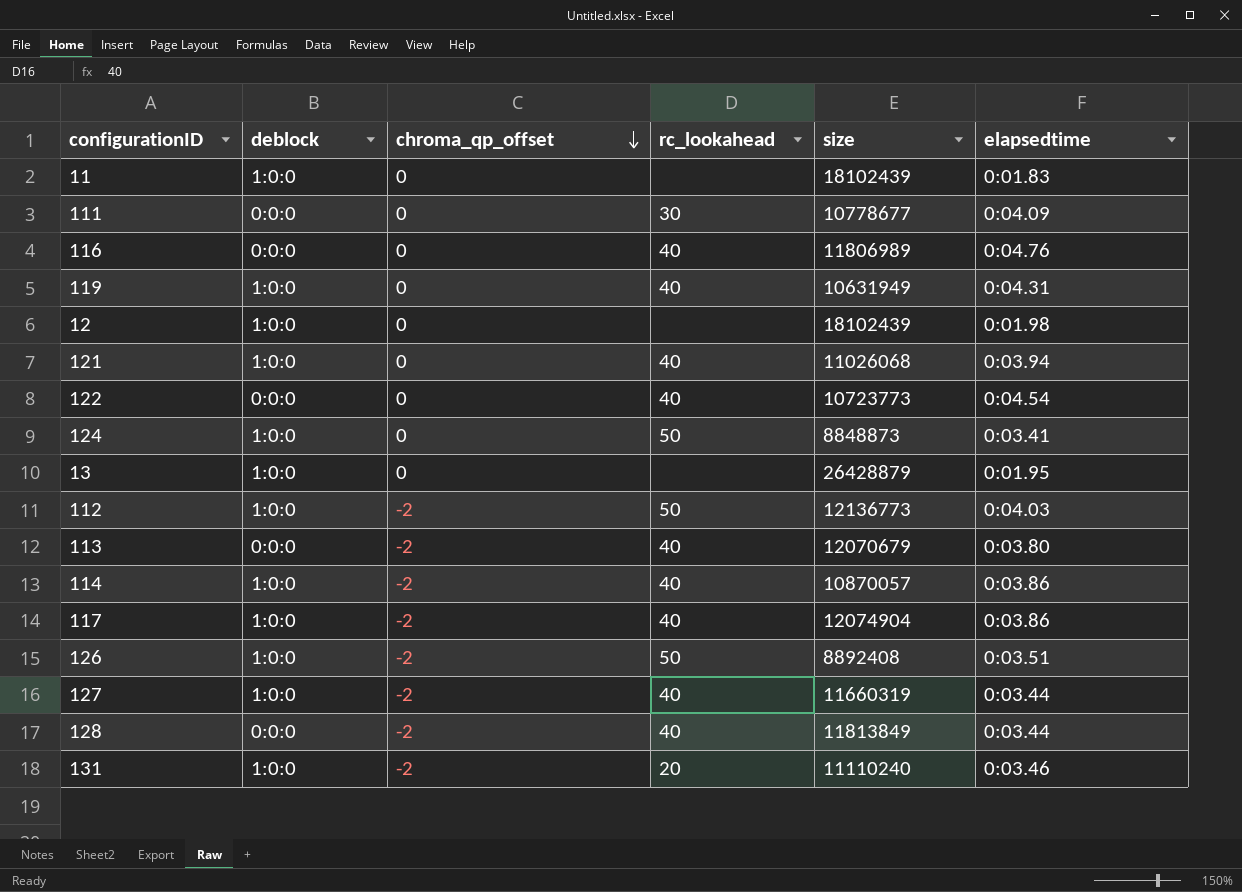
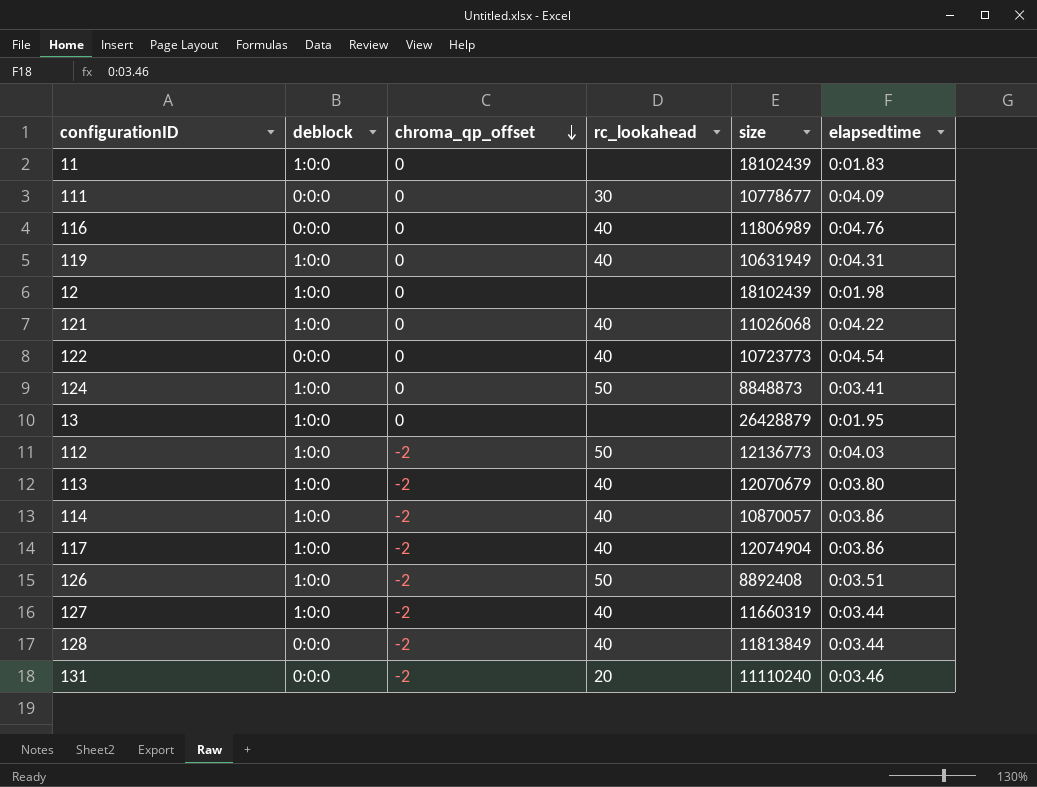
121 | elapsedtime: 0:03.94 -> 0:04.22
113 | deblock: 0:0:0 -> 1:0:0
131 | deblock: 1:0:0 -> 0:0:0

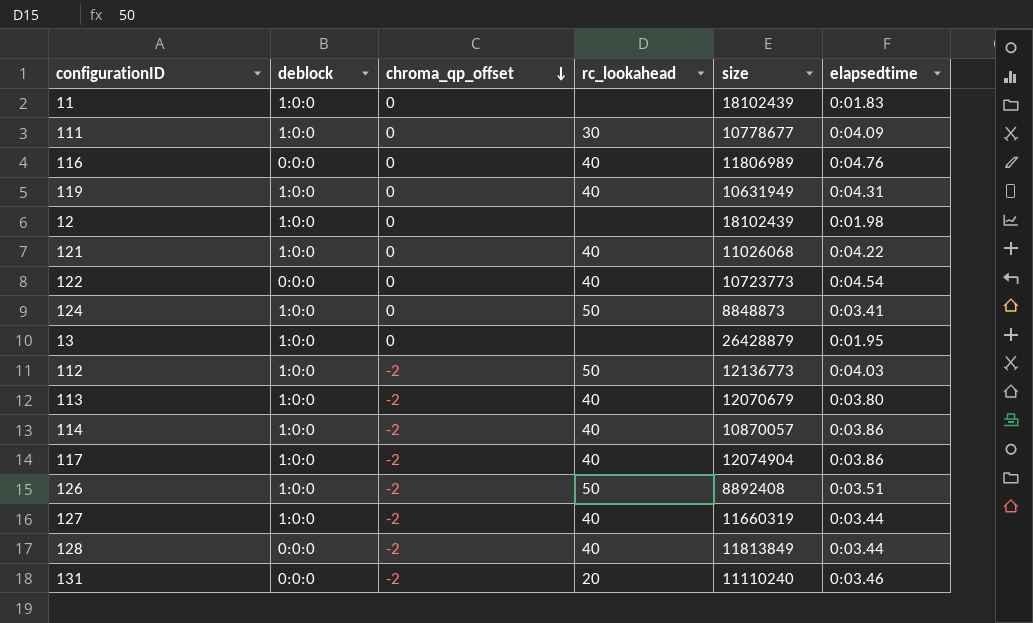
111 | deblock: 0:0:0 -> 1:0:0

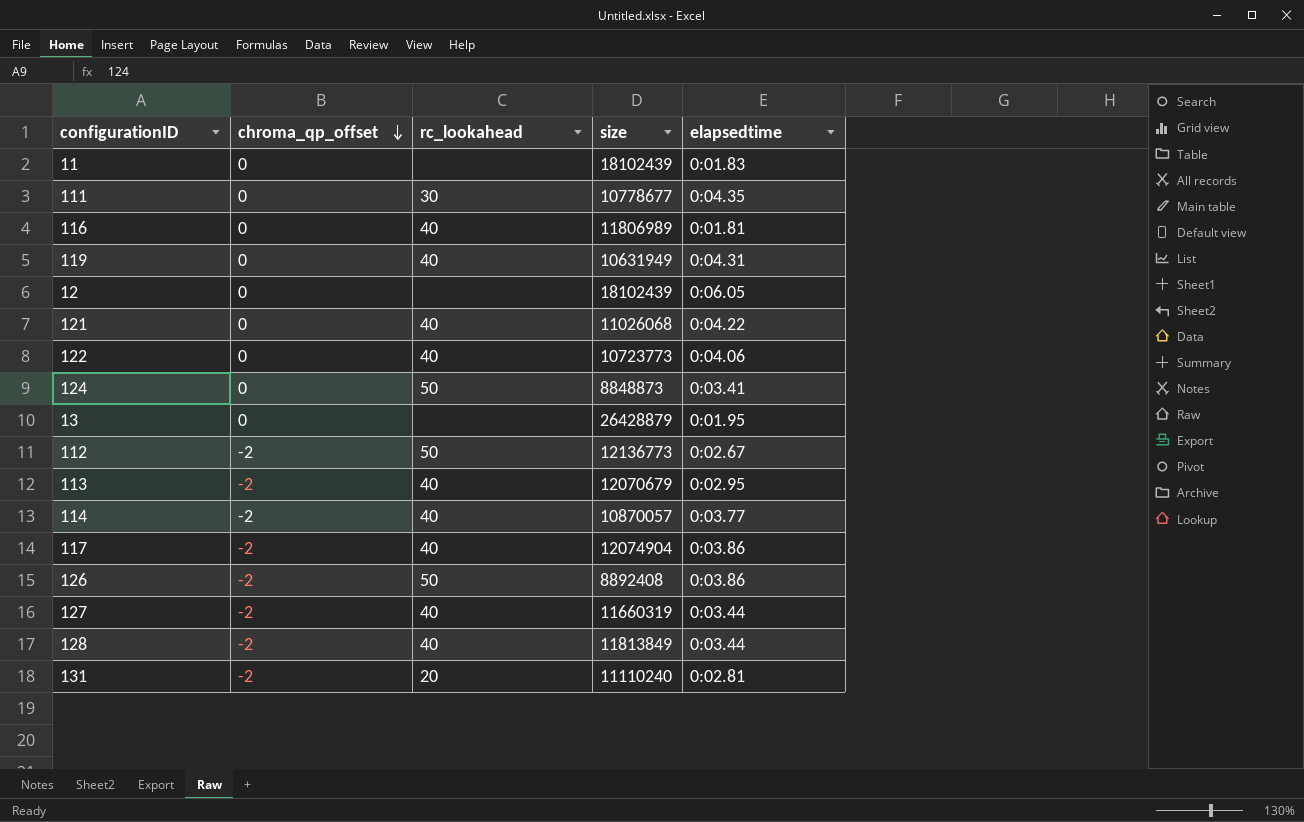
column deblock | position: 2 -> none
111 | elapsedtime: 0:04.09 -> 0:04.35
116 | elapsedtime: 0:04.76 -> 0:01.81
12 | elapsedtime: 0:01.98 -> 0:06.05
122 | elapsedtime: 0:04.54 -> 0:04.06
112 | elapsedtime: 0:04.03 -> 0:02.67
113 | elapsedtime: 0:03.80 -> 0:02.95
114 | elapsedtime: 0:03.86 -> 0:03.77
126 | elapsedtime: 0:03.51 -> 0:03.86
131 | elapsedtime: 0:03.46 -> 0:02.81

